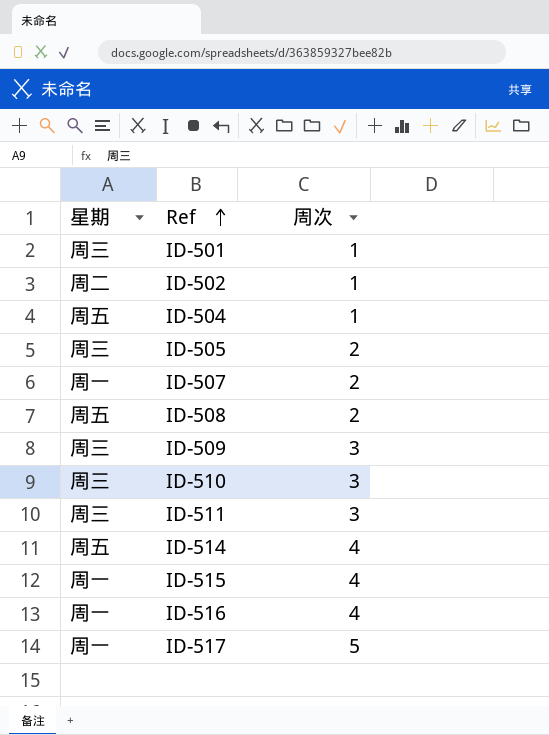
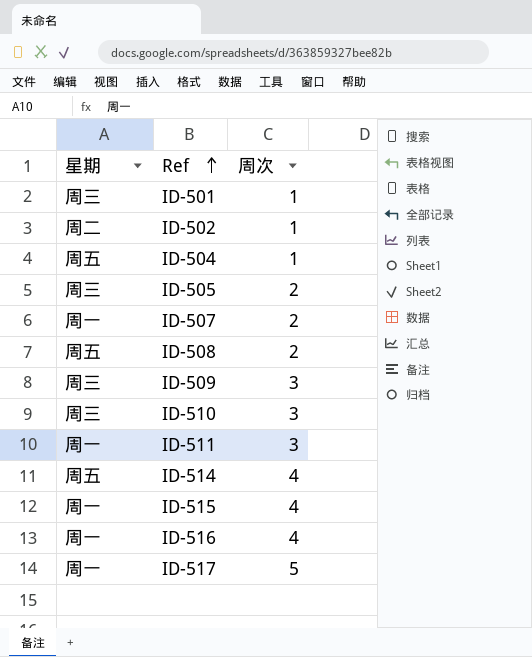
ID-511 | 星期: 周三 -> 周一

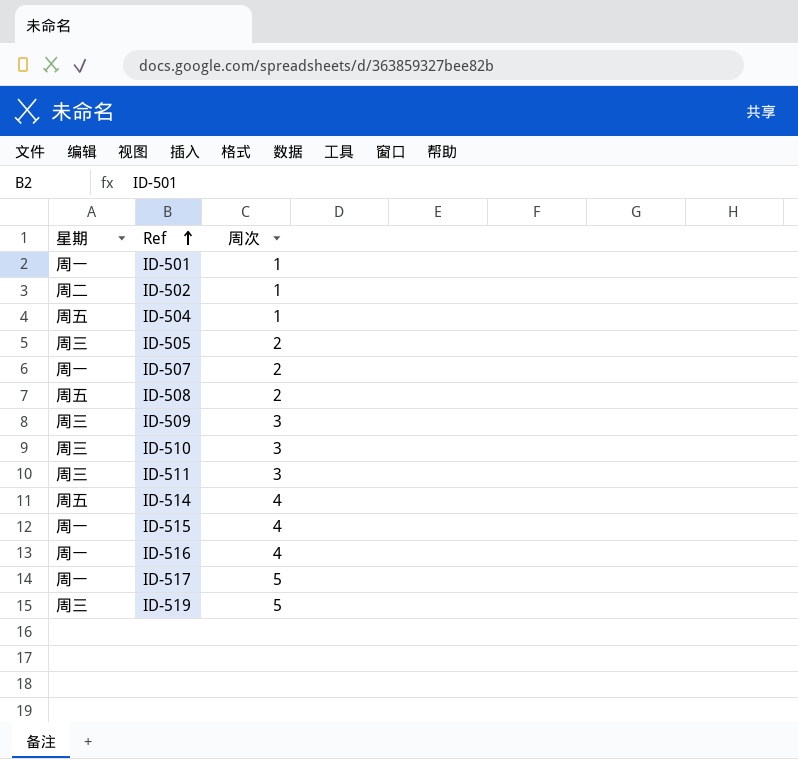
ID-501 | 星期: 周三 -> 周一
ID-511 | 星期: 周一 -> 周三
row ID-519: none -> 周三 | 5

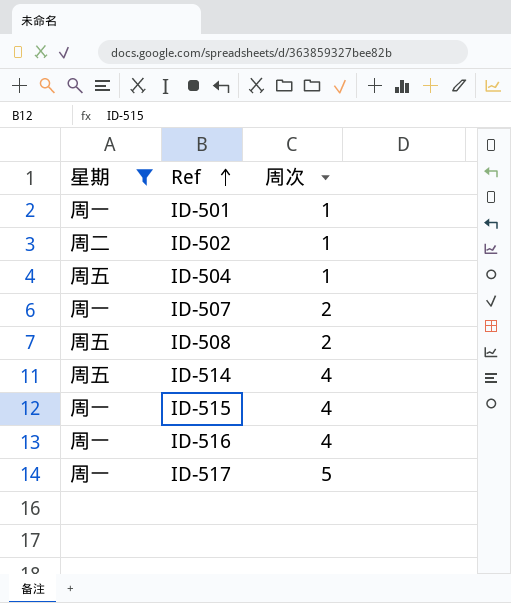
filter: none -> 星期 != 周三

